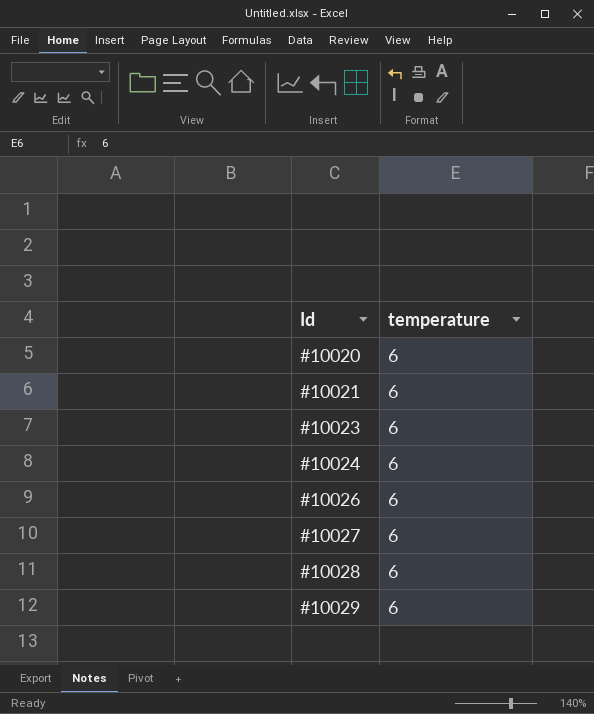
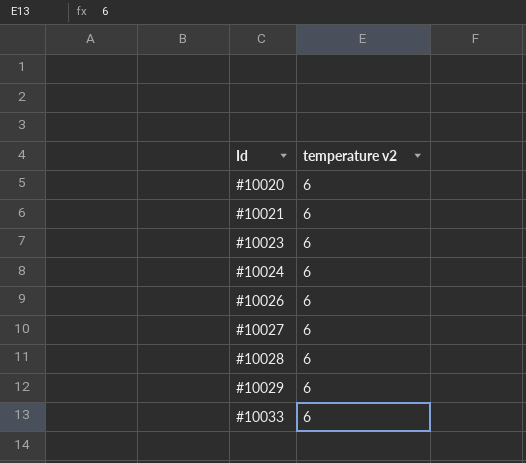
column name: temperature -> temperature v2
row #10033: none -> 6

